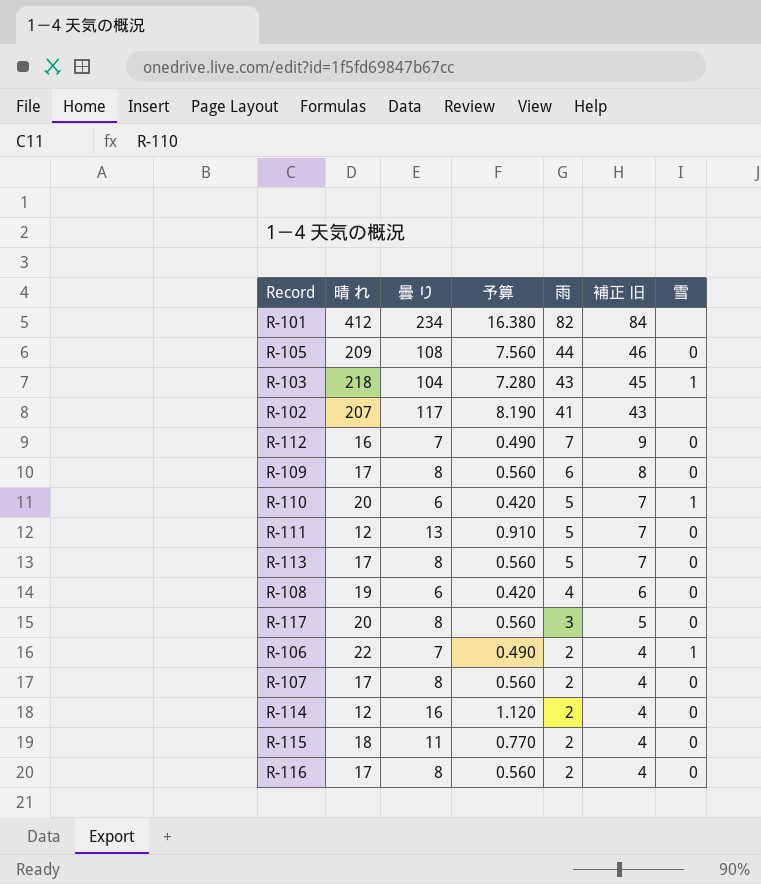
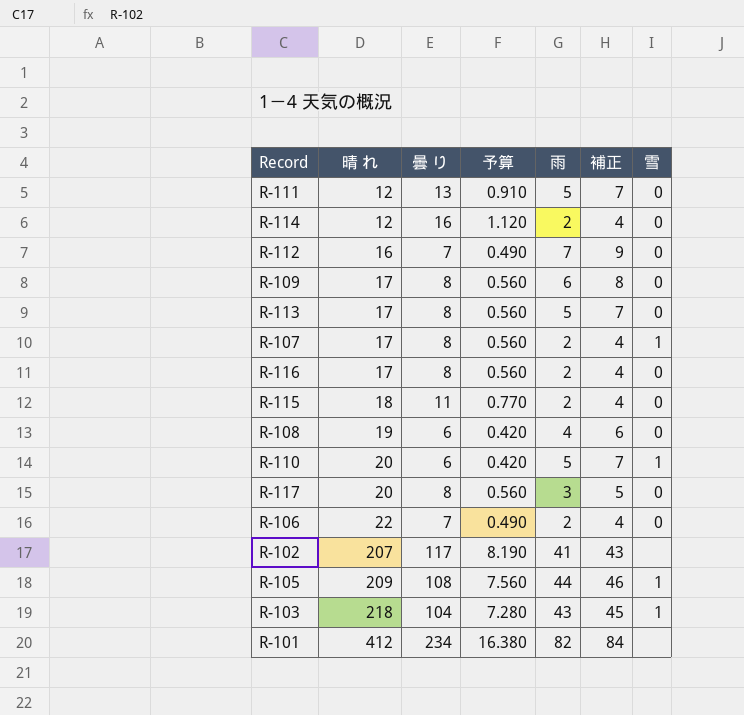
row order: 雨 descending -> 晴 れ ascending
column name: 補正 旧 -> 補正
R-107 | 雪: 0 -> 1
R-106 | 雪: 1 -> 0
R-105 | 雪: 0 -> 1

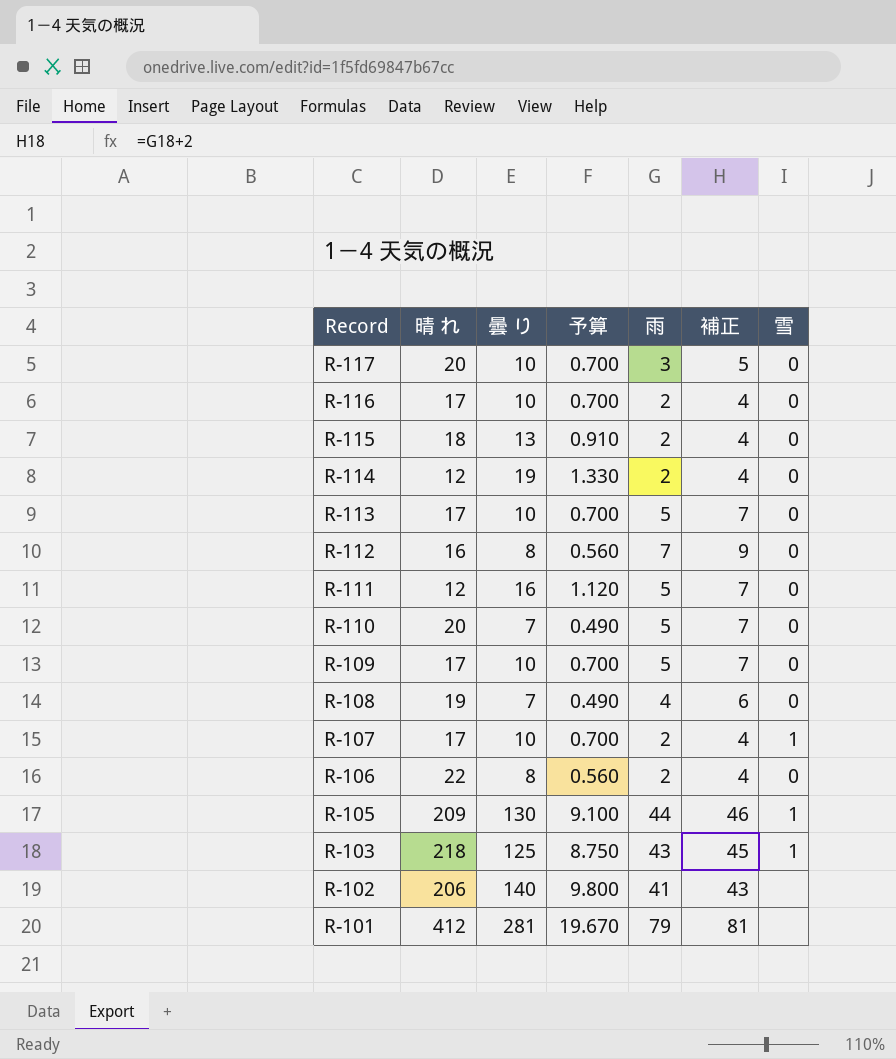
row order: 晴 れ ascending -> Record descending
R-117 | 曇 り: 8 -> 10
R-117 | 予算: 0.560 -> 0.700
R-116 | 曇 り: 8 -> 10
R-116 | 予算: 0.560 -> 0.700
R-115 | 曇 り: 11 -> 13
R-115 | 予算: 0.770 -> 0.910
R-114 | 曇 り: 16 -> 19
R-114 | 予算: 1.120 -> 1.330
R-113 | 曇 り: 8 -> 10
R-113 | 予算: 0.560 -> 0.700
R-112 | 曇 り: 7 -> 8
R-112 | 予算: 0.490 -> 0.560
R-111 | 曇 り: 13 -> 16
R-111 | 予算: 0.910 -> 1.120
R-110 | 曇 り: 6 -> 7
R-110 | 予算: 0.420 -> 0.490
R-110 | 雪: 1 -> 0
R-109 | 曇 り: 8 -> 10
R-109 | 予算: 0.560 -> 0.700
R-109 | 雨: 6 -> 5
R-109 | 補正: 8 -> 7
R-108 | 曇 り: 6 -> 7
R-108 | 予算: 0.420 -> 0.490
R-107 | 曇 り: 8 -> 10
R-107 | 予算: 0.560 -> 0.700
R-106 | 曇 り: 7 -> 8
R-106 | 予算: 0.490 -> 0.560
R-105 | 曇 り: 108 -> 130
R-105 | 予算: 7.560 -> 9.100
R-103 | 曇 り: 104 -> 125
R-103 | 予算: 7.280 -> 8.750
R-102 | 晴 れ: 207 -> 206
R-102 | 曇 り: 117 -> 140
R-102 | 予算: 8.190 -> 9.800
R-101 | 曇 り: 234 -> 281
R-101 | 予算: 16.380 -> 19.670
R-101 | 雨: 82 -> 79
R-101 | 補正: 84 -> 81

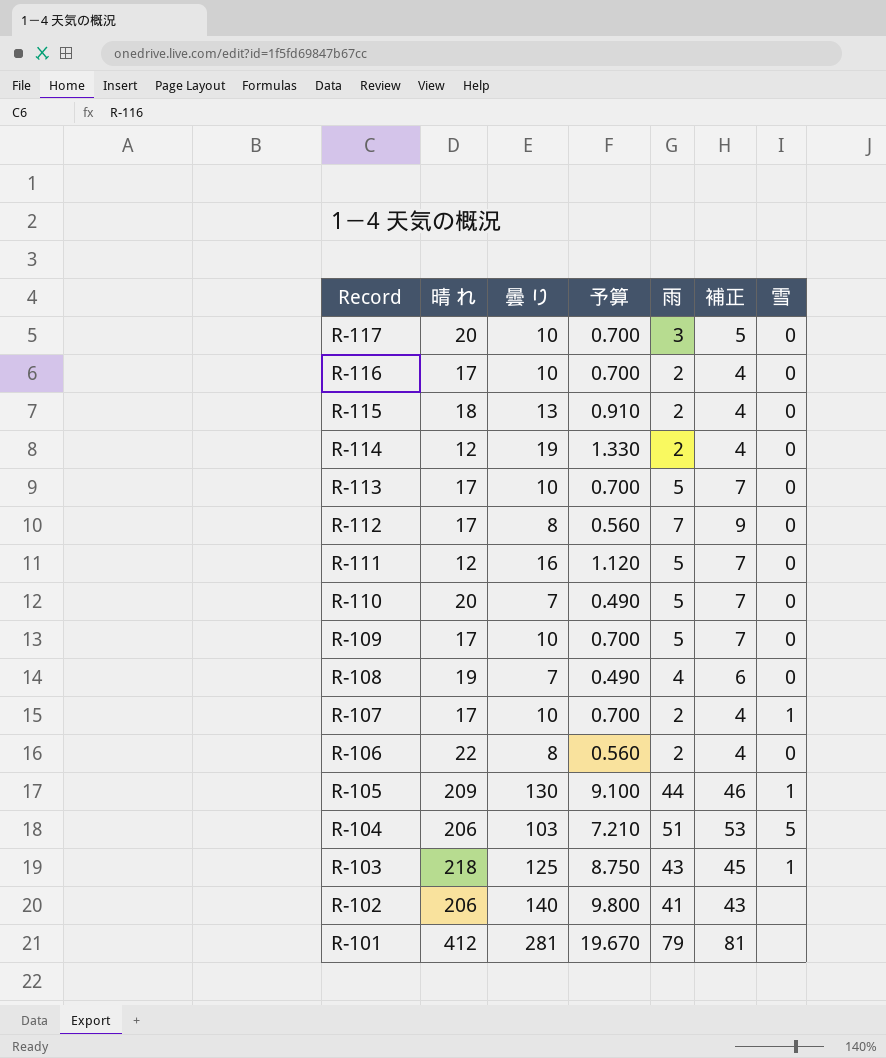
R-112 | 晴 れ: 16 -> 17
row R-104: none -> 206 | 103 | 7.210 | 51 | 53 | 5

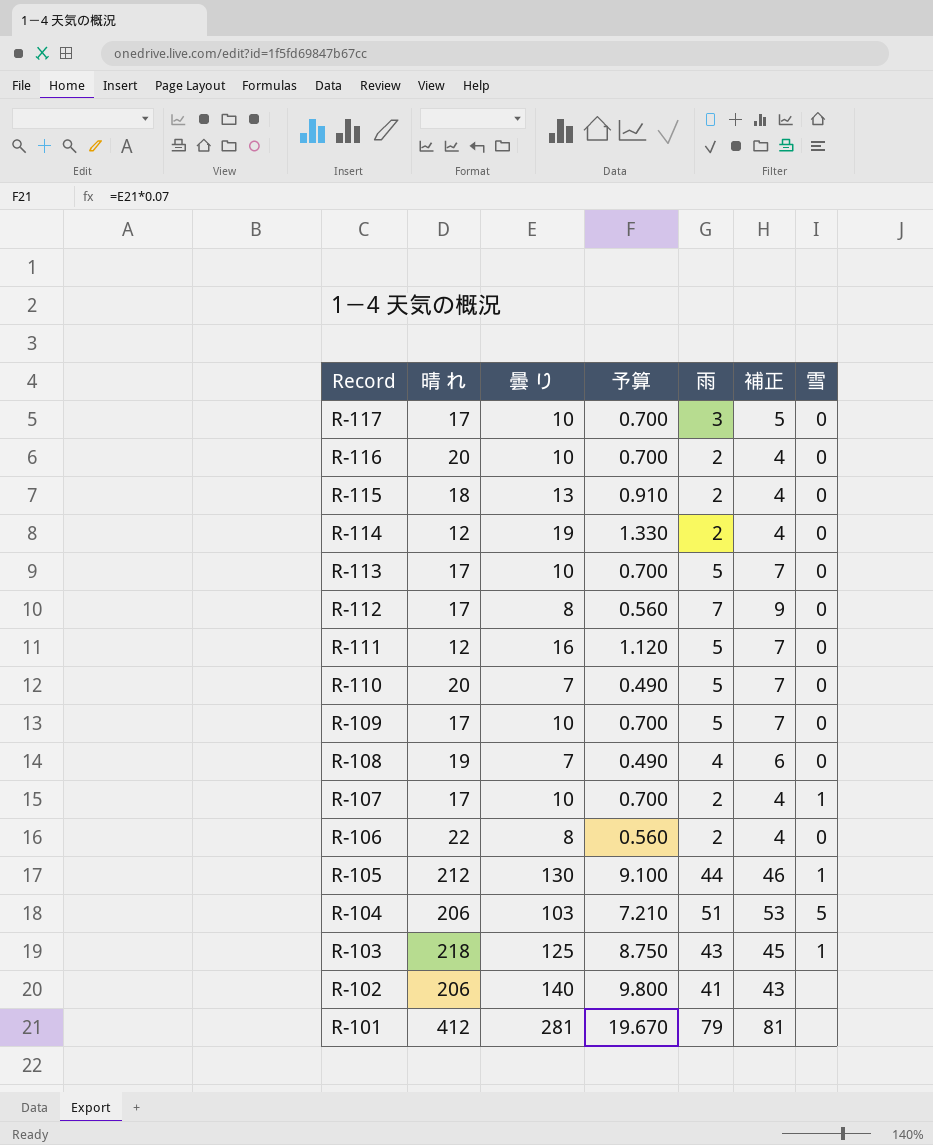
R-117 | 晴 れ: 20 -> 17
R-116 | 晴 れ: 17 -> 20
R-105 | 晴 れ: 209 -> 212

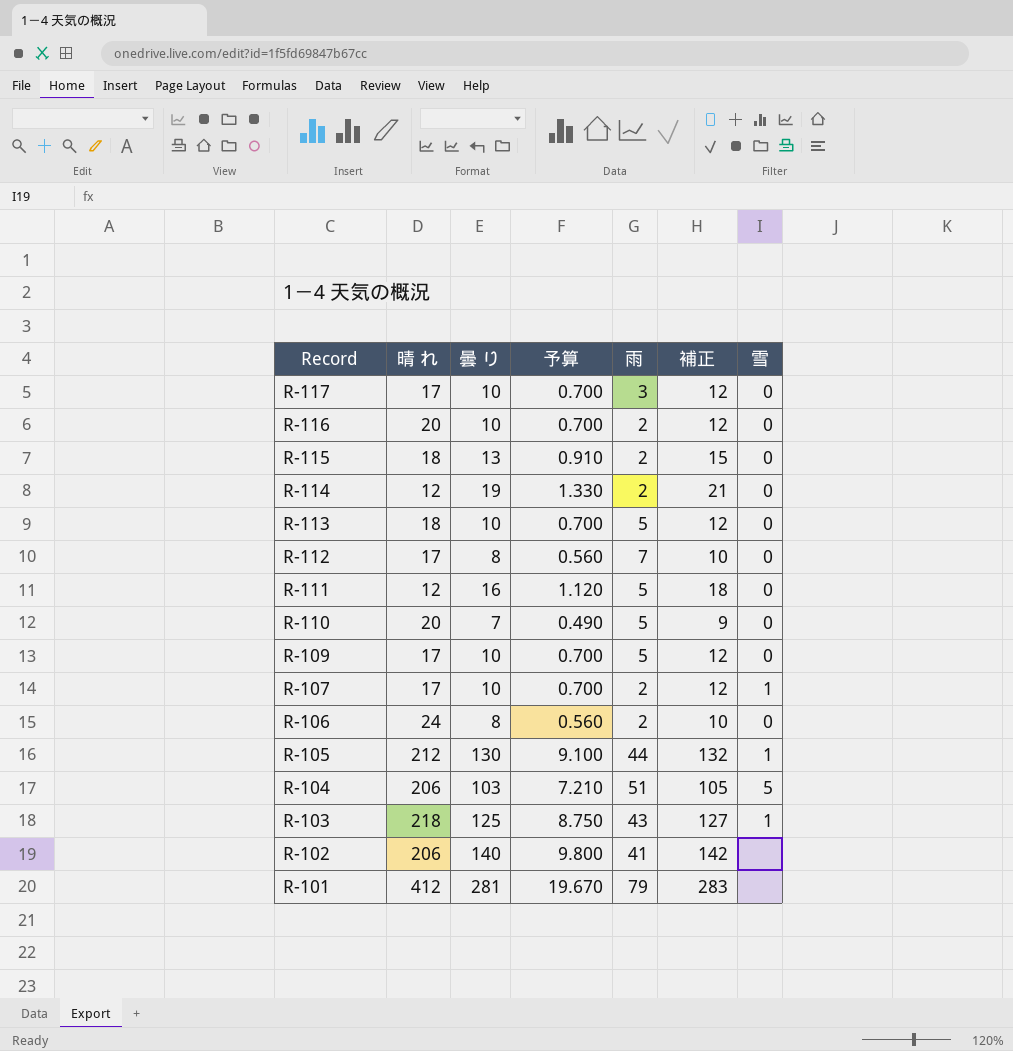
column 補正 | formula: [雨] + 2 -> [曇 り] + 2
row R-108: 19 | 7 | 0.490 | 4 | 6 | 0 -> none
R-113 | 晴 れ: 17 -> 18
R-106 | 晴 れ: 22 -> 24

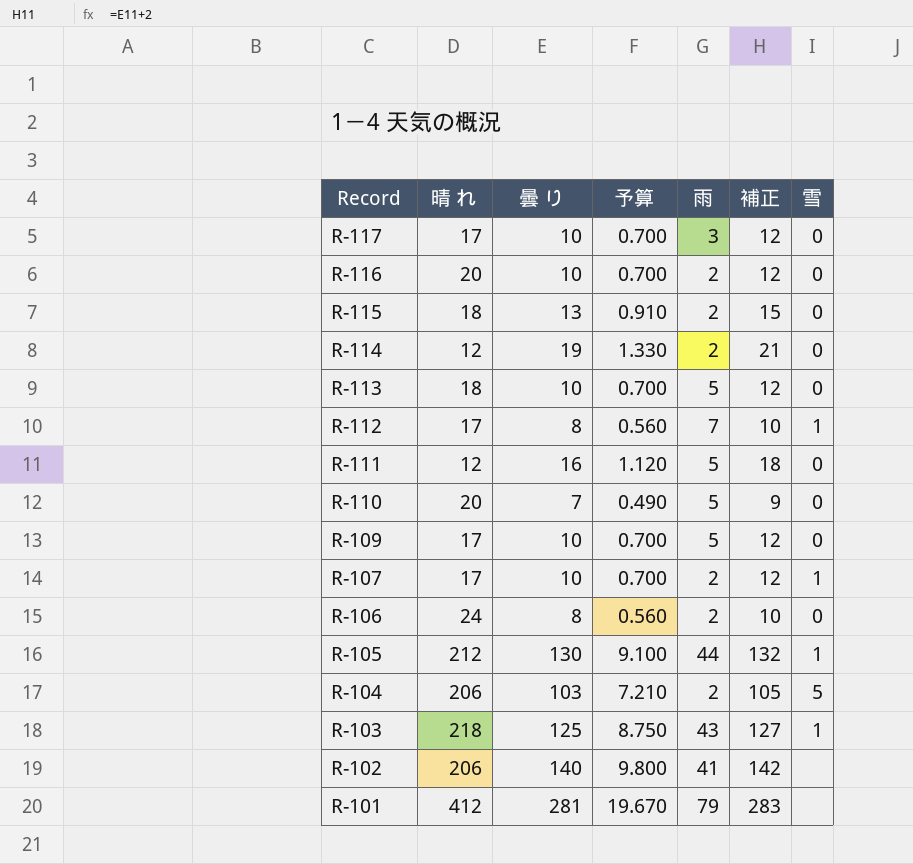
R-112 | 雪: 0 -> 1
R-104 | 雨: 51 -> 2

